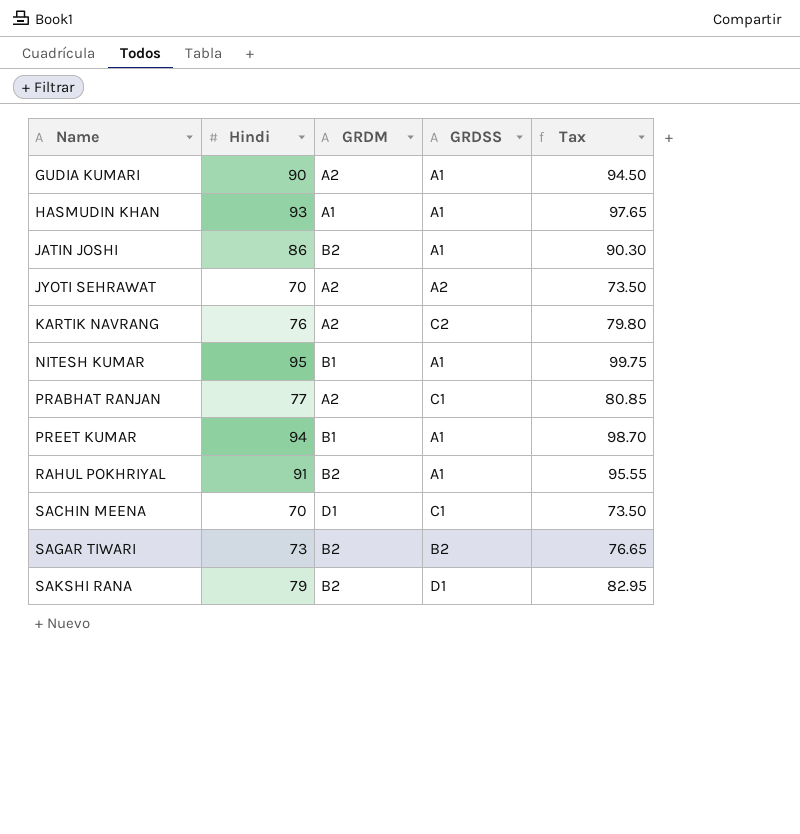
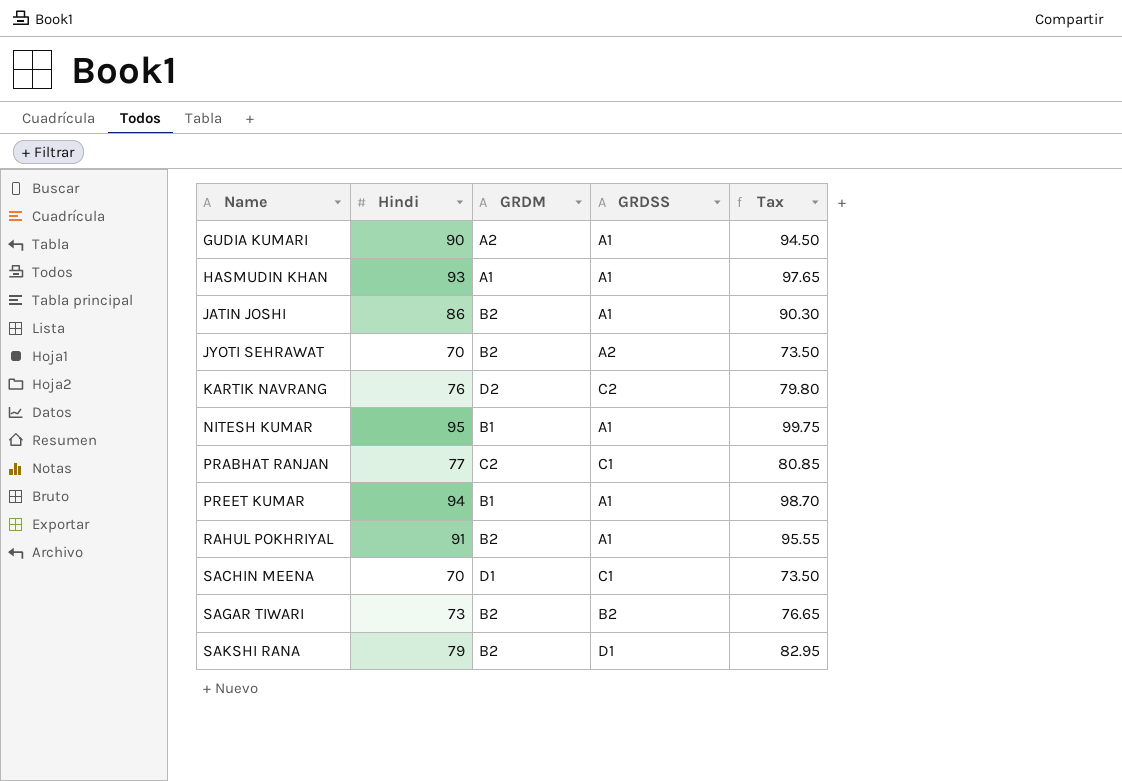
JYOTI SEHRAWAT | GRDM: A2 -> B2
KARTIK NAVRANG | GRDM: A2 -> D2
PRABHAT RANJAN | GRDM: A2 -> C2

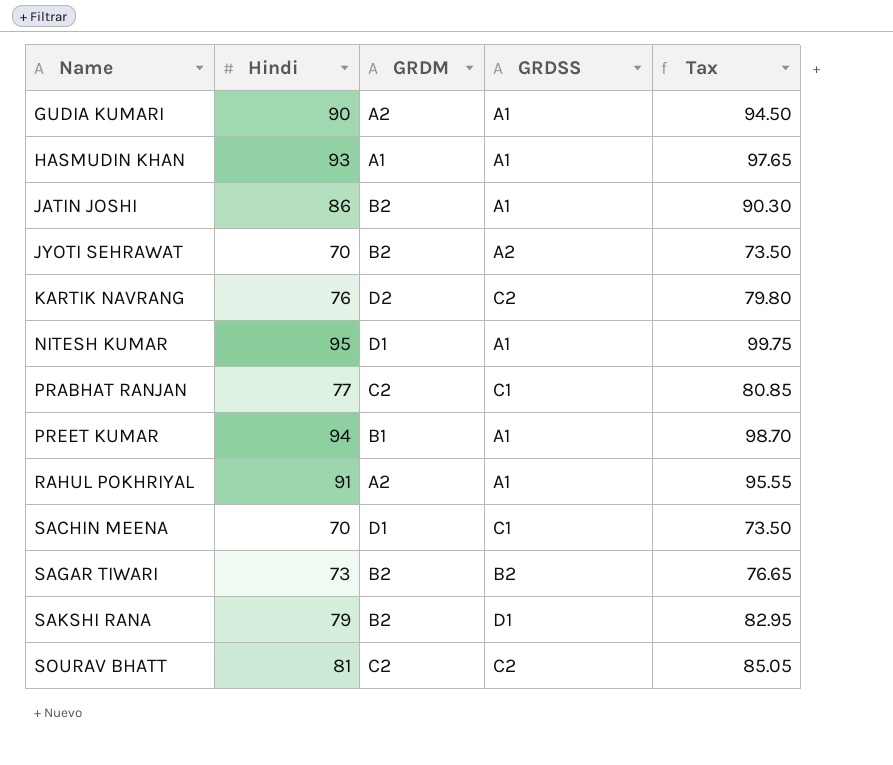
NITESH KUMAR | GRDM: B1 -> D1
RAHUL POKHRIYAL | GRDM: B2 -> A2
row SOURAV BHATT: none -> 81 | C2 | C2 | 85.05

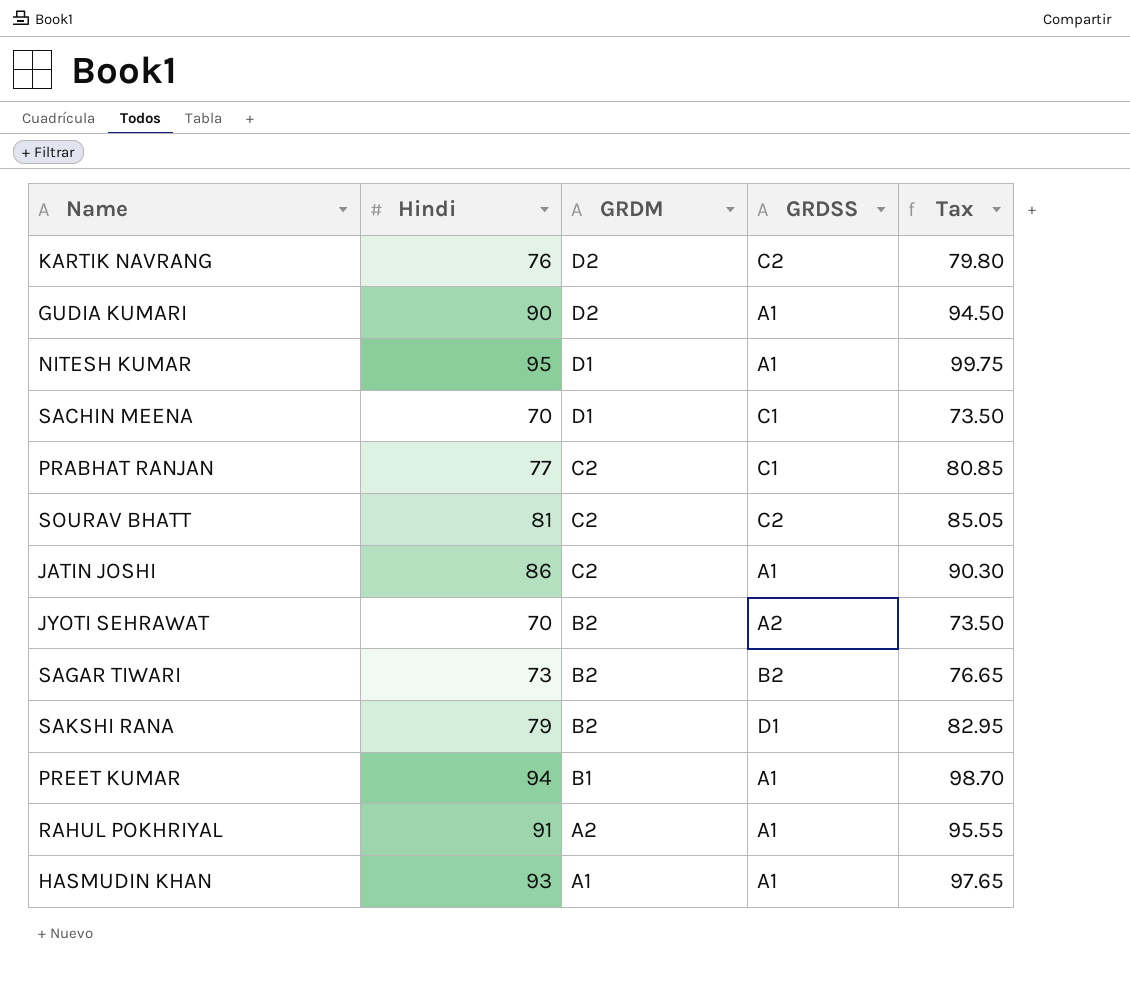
row order: Name ascending -> GRDM descending
GUDIA KUMARI | GRDM: A2 -> D2
JATIN JOSHI | GRDM: B2 -> C2

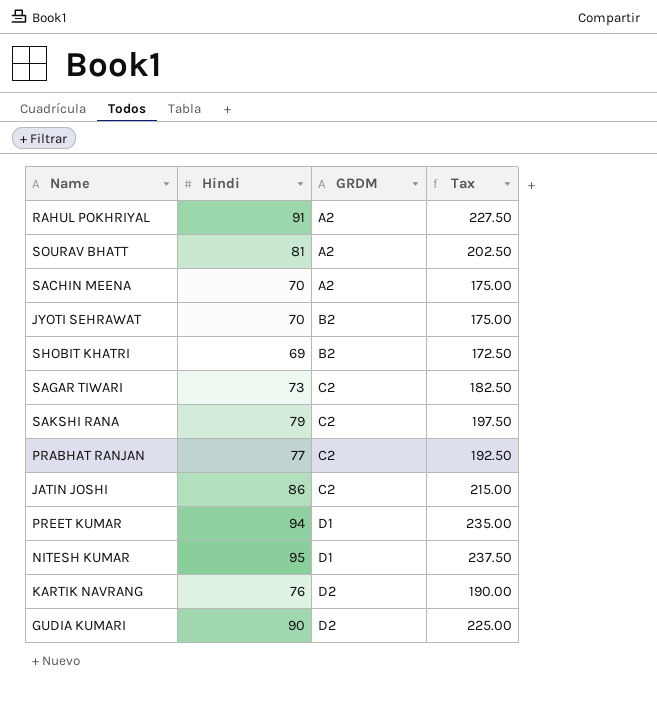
row order: GRDM descending -> GRDM ascending
column GRDSS | position: 4 -> none
column Tax | formula: [Hindi] * 1.05 -> [Hindi] * 2.5
row HASMUDIN KHAN: 93 | A1 | A1 | 97.65 -> none
SOURAV BHATT | GRDM: C2 -> A2
SACHIN MEENA | GRDM: D1 -> A2
row SHOBIT KHATRI: none -> 69 | B2 | 172.50
SAGAR TIWARI | GRDM: B2 -> C2
SAKSHI RANA | GRDM: B2 -> C2
PREET KUMAR | GRDM: B1 -> D1

